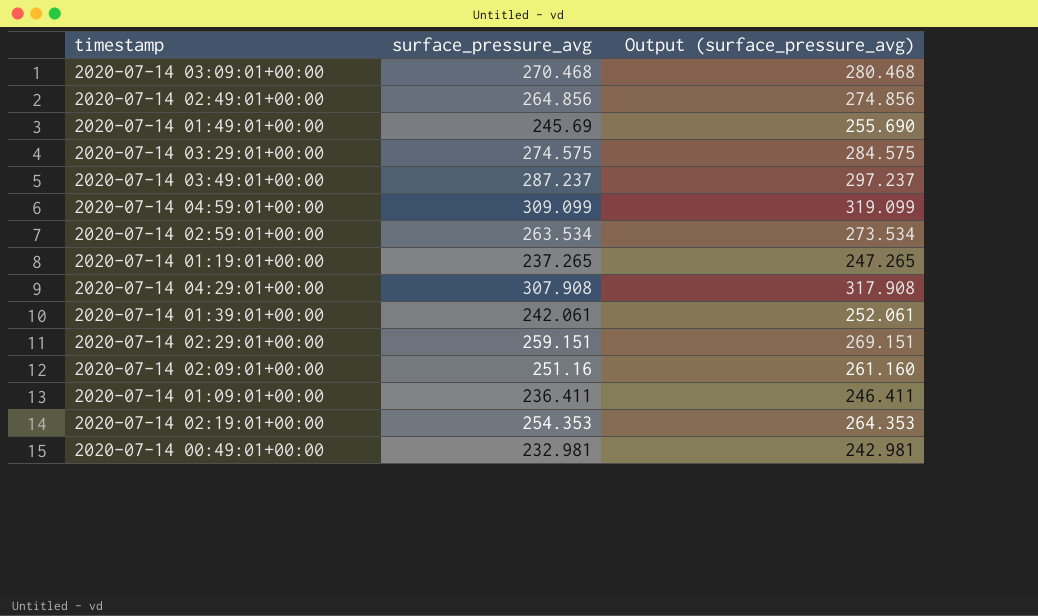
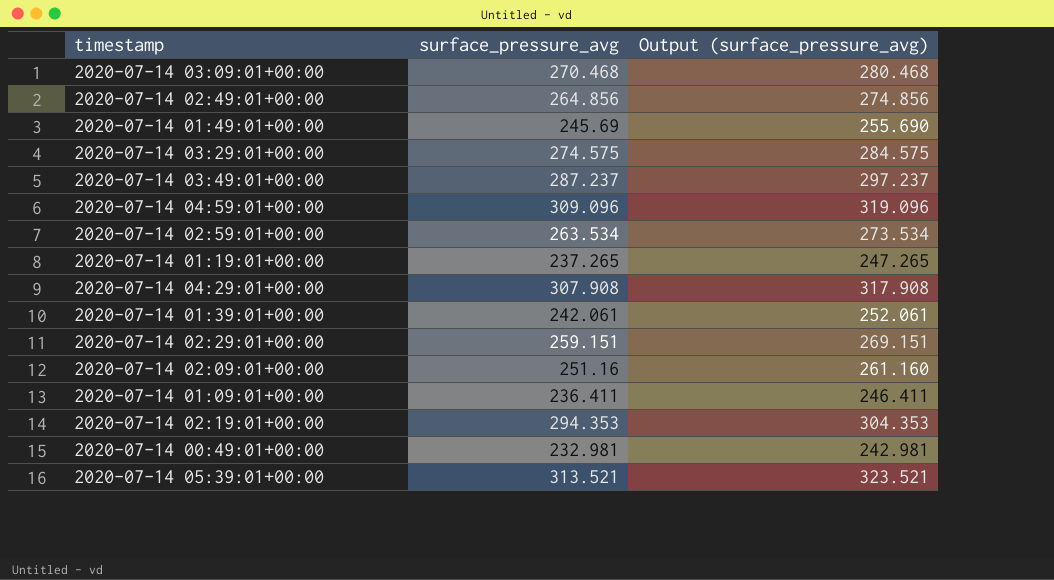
2020-07-14 04:59:01+00:00 | surface_pressure_avg: 309.099 -> 309.096
2020-07-14 04:59:01+00:00 | Output (surface_pressure_avg): 319.099 -> 319.096
2020-07-14 02:19:01+00:00 | surface_pressure_avg: 254.353 -> 294.353
2020-07-14 02:19:01+00:00 | Output (surface_pressure_avg): 264.353 -> 304.353
row 2020-07-14 05:39:01+00:00: none -> 313.521 | 323.521

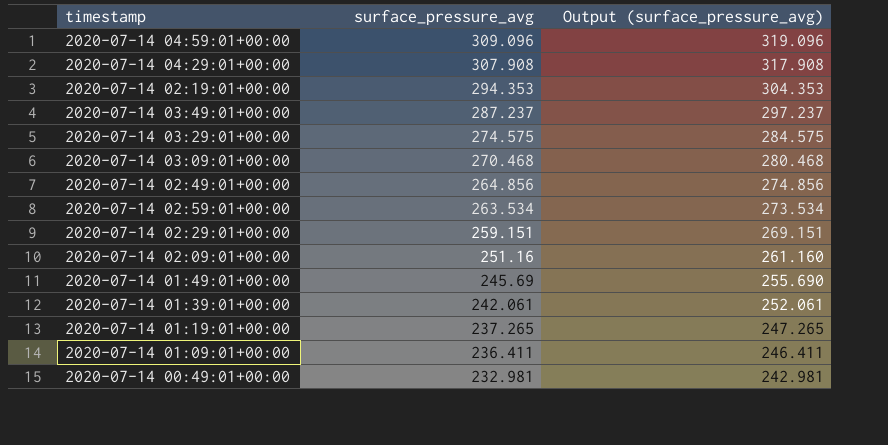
row order: none -> surface_pressure_avg descending
row 2020-07-14 05:39:01+00:00: 313.521 | 323.521 -> none

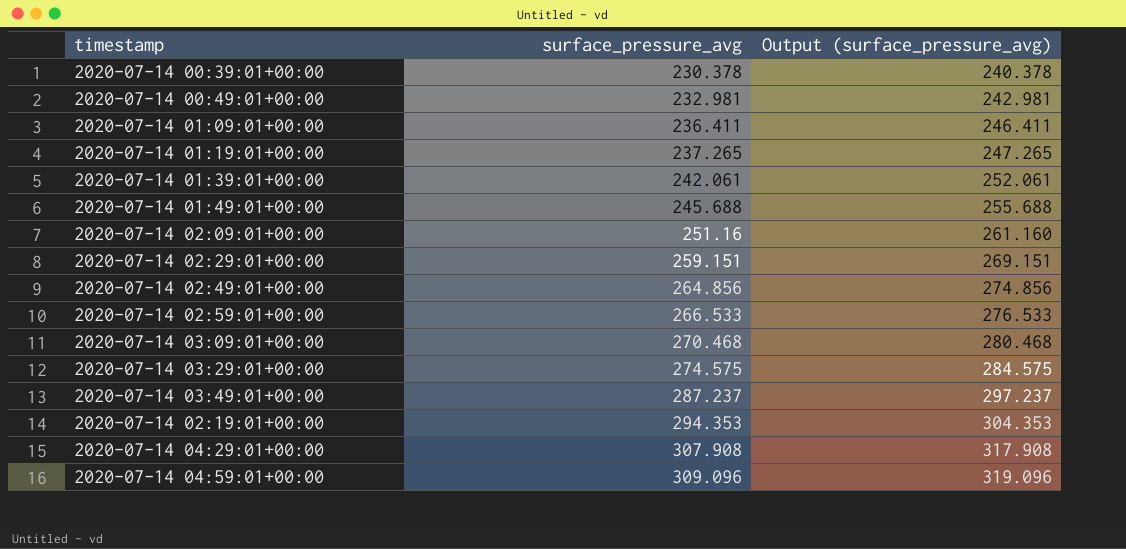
row order: surface_pressure_avg descending -> surface_pressure_avg ascending
row 2020-07-14 00:39:01+00:00: none -> 230.378 | 240.378
2020-07-14 01:49:01+00:00 | surface_pressure_avg: 245.69 -> 245.688
2020-07-14 01:49:01+00:00 | Output (surface_pressure_avg): 255.690 -> 255.688
2020-07-14 02:59:01+00:00 | surface_pressure_avg: 263.534 -> 266.533
2020-07-14 02:59:01+00:00 | Output (surface_pressure_avg): 273.534 -> 276.533

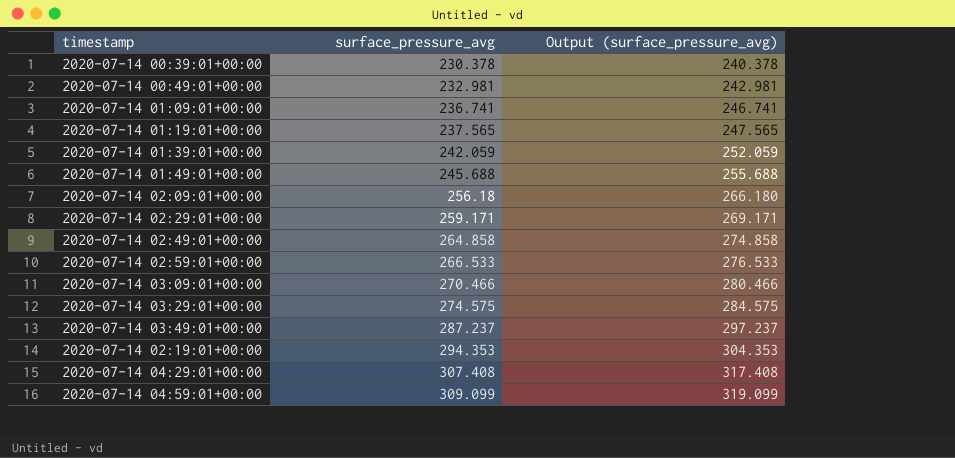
2020-07-14 01:09:01+00:00 | surface_pressure_avg: 236.411 -> 236.741
2020-07-14 01:09:01+00:00 | Output (surface_pressure_avg): 246.411 -> 246.741
2020-07-14 01:19:01+00:00 | surface_pressure_avg: 237.265 -> 237.565
2020-07-14 01:19:01+00:00 | Output (surface_pressure_avg): 247.265 -> 247.565
2020-07-14 01:39:01+00:00 | surface_pressure_avg: 242.061 -> 242.059
2020-07-14 01:39:01+00:00 | Output (surface_pressure_avg): 252.061 -> 252.059
2020-07-14 02:09:01+00:00 | surface_pressure_avg: 251.16 -> 256.18
2020-07-14 02:09:01+00:00 | Output (surface_pressure_avg): 261.160 -> 266.180
2020-07-14 02:29:01+00:00 | surface_pressure_avg: 259.151 -> 259.171
2020-07-14 02:29:01+00:00 | Output (surface_pressure_avg): 269.151 -> 269.171
2020-07-14 02:49:01+00:00 | surface_pressure_avg: 264.856 -> 264.858
2020-07-14 02:49:01+00:00 | Output (surface_pressure_avg): 274.856 -> 274.858
2020-07-14 03:09:01+00:00 | surface_pressure_avg: 270.468 -> 270.466
2020-07-14 03:09:01+00:00 | Output (surface_pressure_avg): 280.468 -> 280.466
2020-07-14 04:29:01+00:00 | surface_pressure_avg: 307.908 -> 307.408
2020-07-14 04:29:01+00:00 | Output (surface_pressure_avg): 317.908 -> 317.408
2020-07-14 04:59:01+00:00 | surface_pressure_avg: 309.096 -> 309.099
2020-07-14 04:59:01+00:00 | Output (surface_pressure_avg): 319.096 -> 319.099

